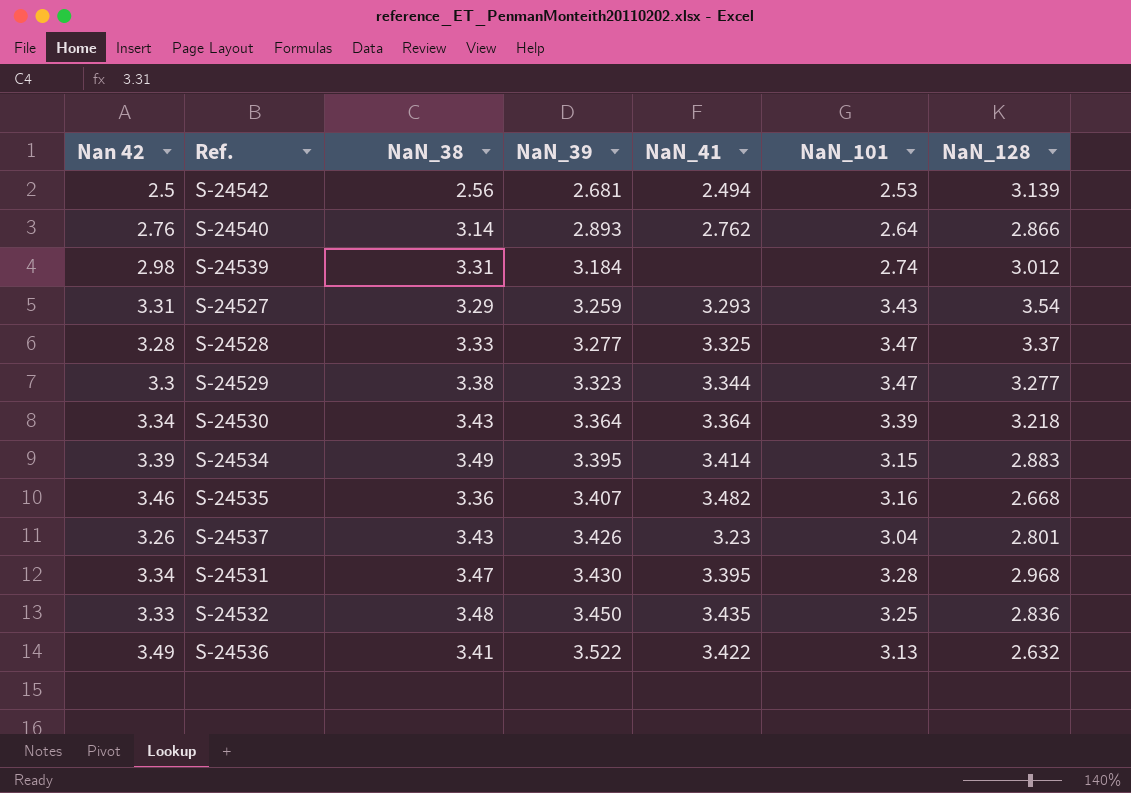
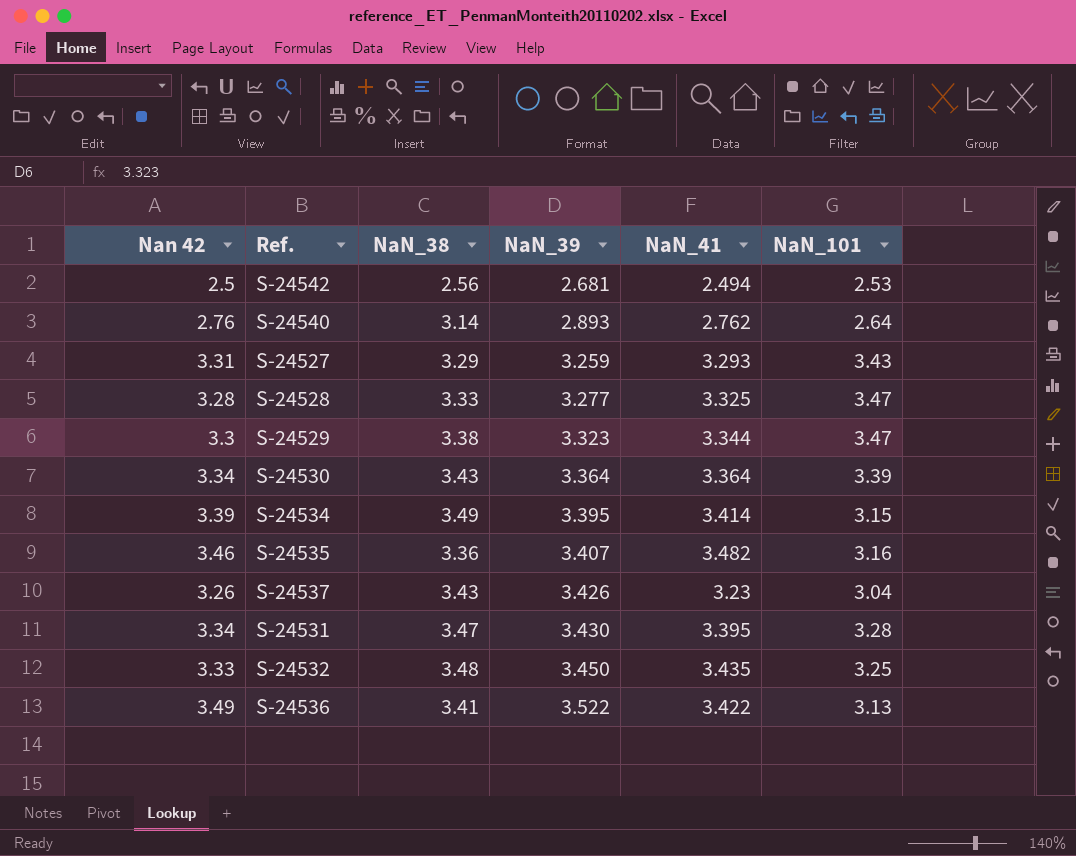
column NaN_128 | position: 7 -> none
row S-24539: 2.98 | 3.31 | 3.184 | none | 2.74 | 3.012 -> none

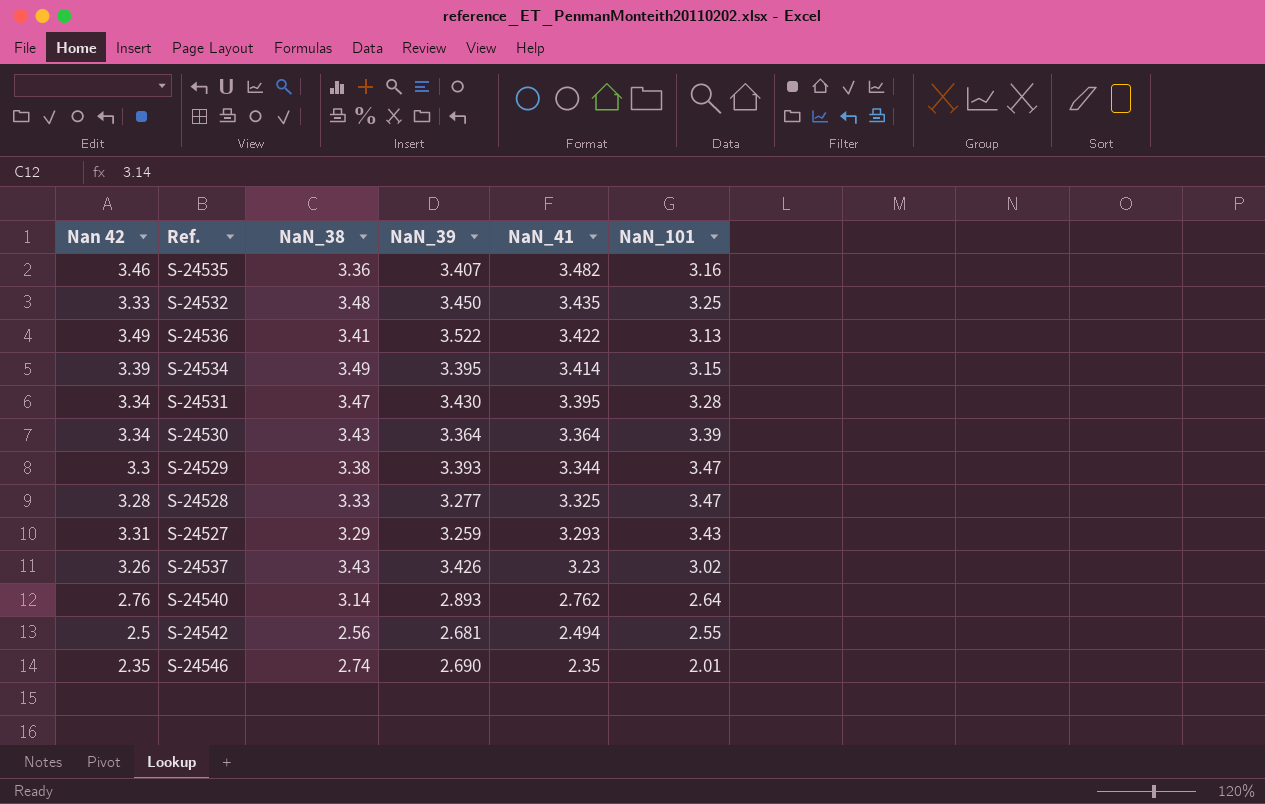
row order: NaN_39 ascending -> NaN_41 descending
S-24529 | NaN_39: 3.323 -> 3.393
S-24537 | NaN_101: 3.04 -> 3.02
S-24542 | NaN_101: 2.53 -> 2.55
row S-24546: none -> 2.35 | 2.74 | 2.690 | 2.35 | 2.01

